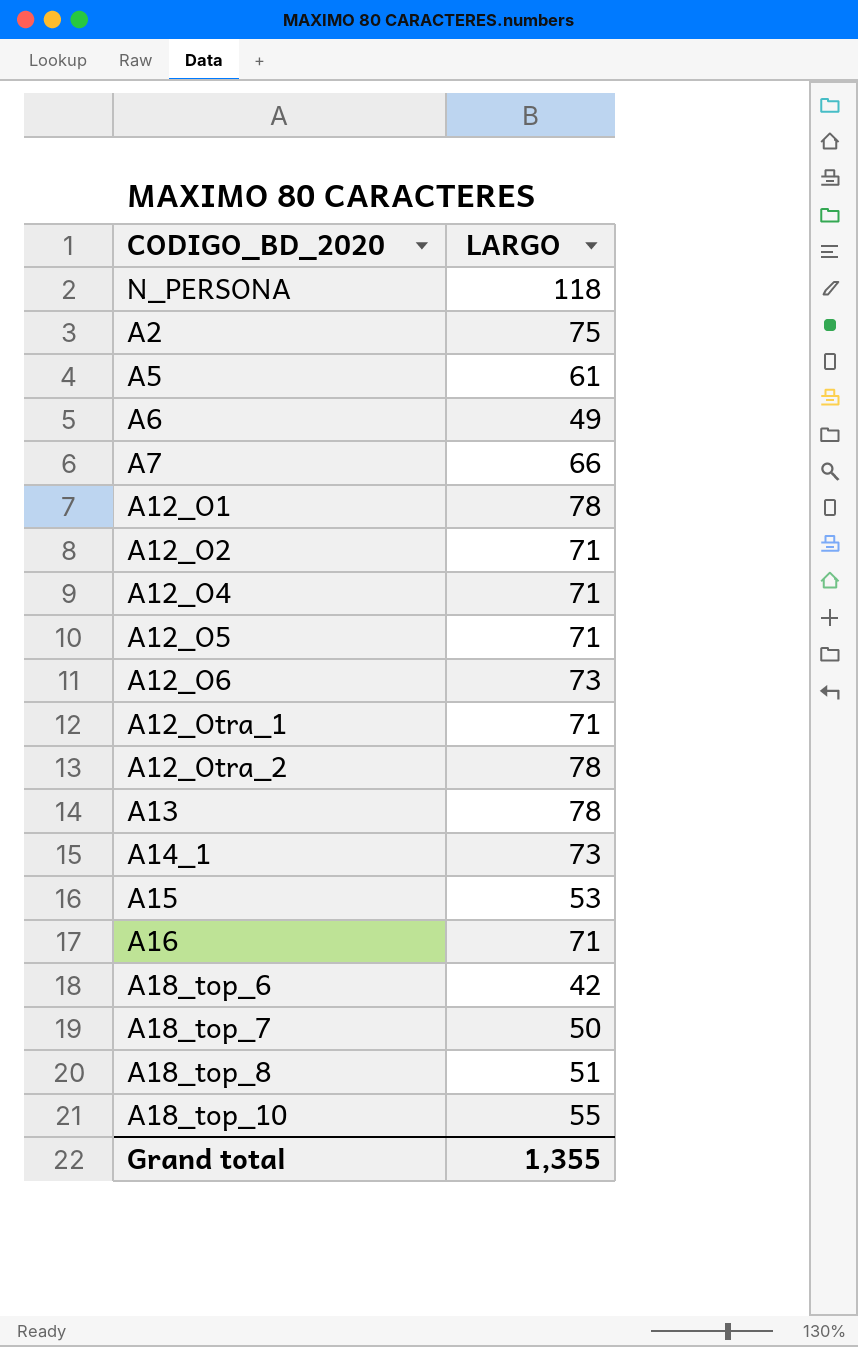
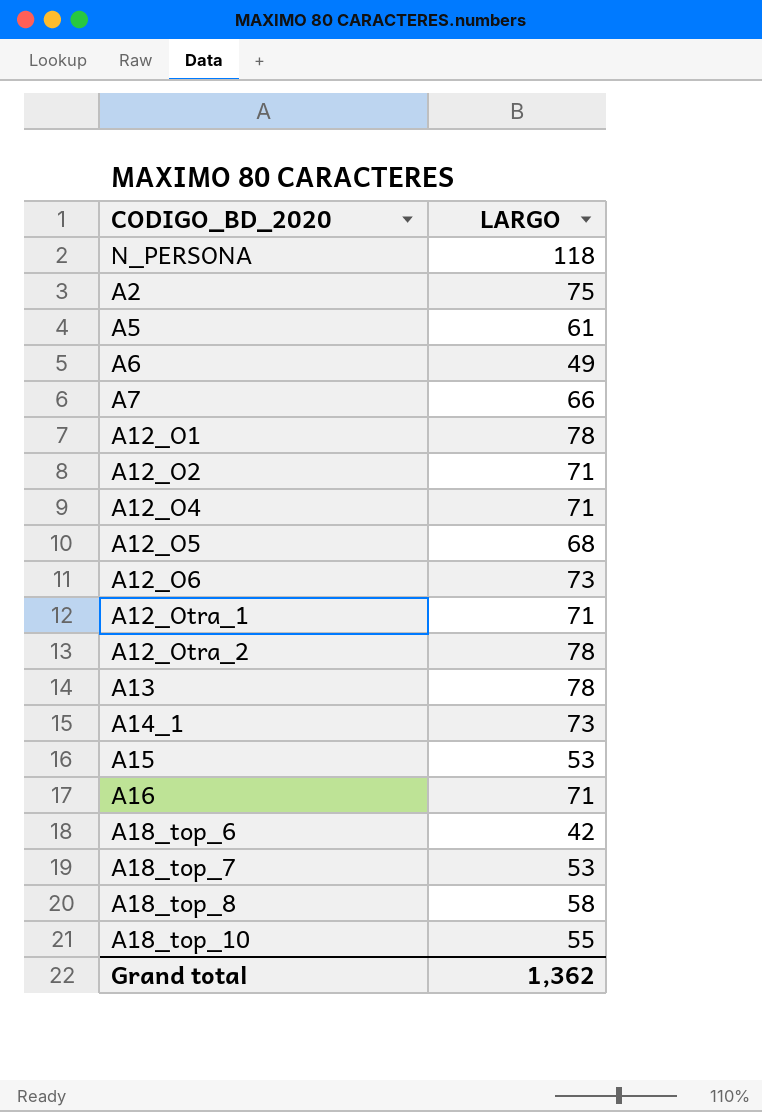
A12_O5 | LARGO: 71 -> 68
A18_top_7 | LARGO: 50 -> 53
A18_top_8 | LARGO: 51 -> 58
Grand total | LARGO: 1,355 -> 1,362

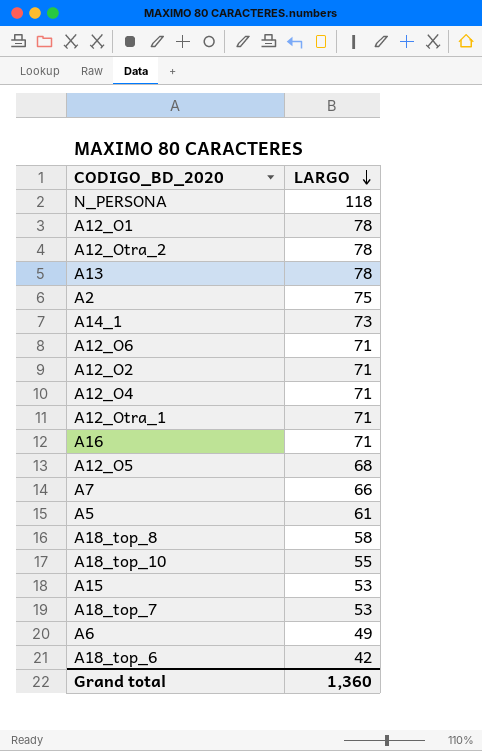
row order: none -> LARGO descending
A12_O6 | LARGO: 73 -> 71
Grand total | LARGO: 1,362 -> 1,360

